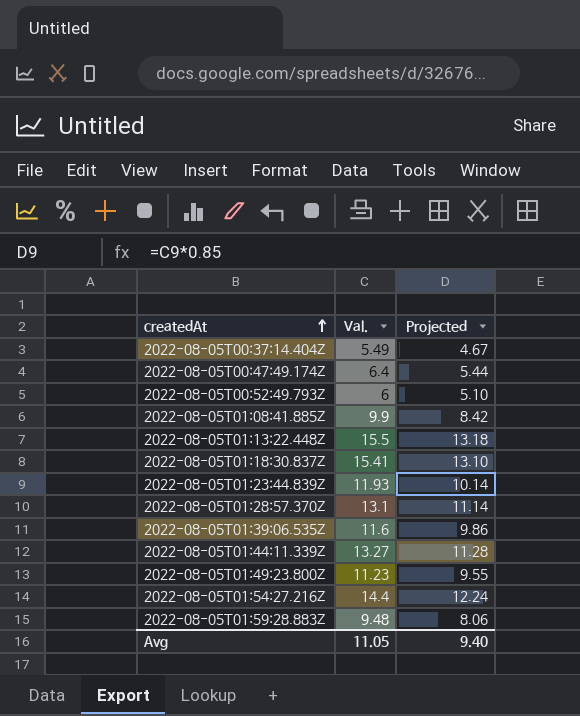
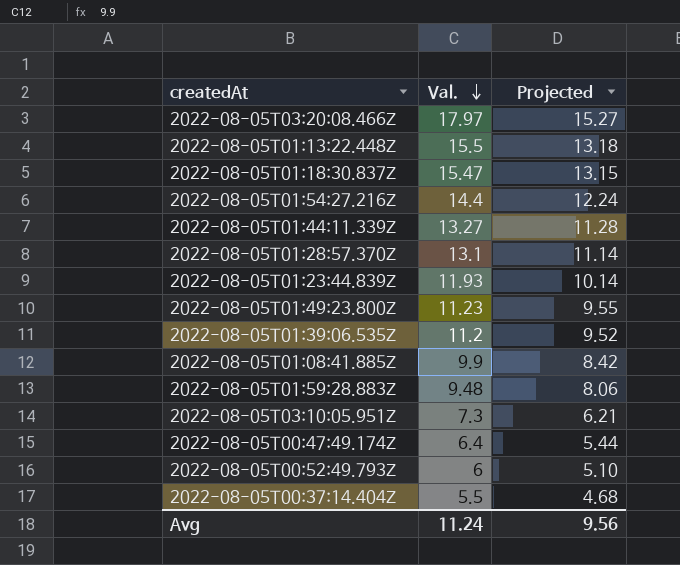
row order: createdAt ascending -> Val. descending
row 2022-08-05T03:20:08.466Z: none -> 17.97 | 15.27
2022-08-05T01:18:30.837Z | Val.: 15.41 -> 15.47
2022-08-05T01:18:30.837Z | Projected: 13.10 -> 13.15
2022-08-05T01:39:06.535Z | Val.: 11.6 -> 11.2
2022-08-05T01:39:06.535Z | Projected: 9.86 -> 9.52
row 2022-08-05T03:10:05.951Z: none -> 7.3 | 6.21
2022-08-05T00:37:14.404Z | Val.: 5.49 -> 5.5
2022-08-05T00:37:14.404Z | Projected: 4.67 -> 4.68
Avg | Val.: 11.05 -> 11.24
Avg | Projected: 9.40 -> 9.56

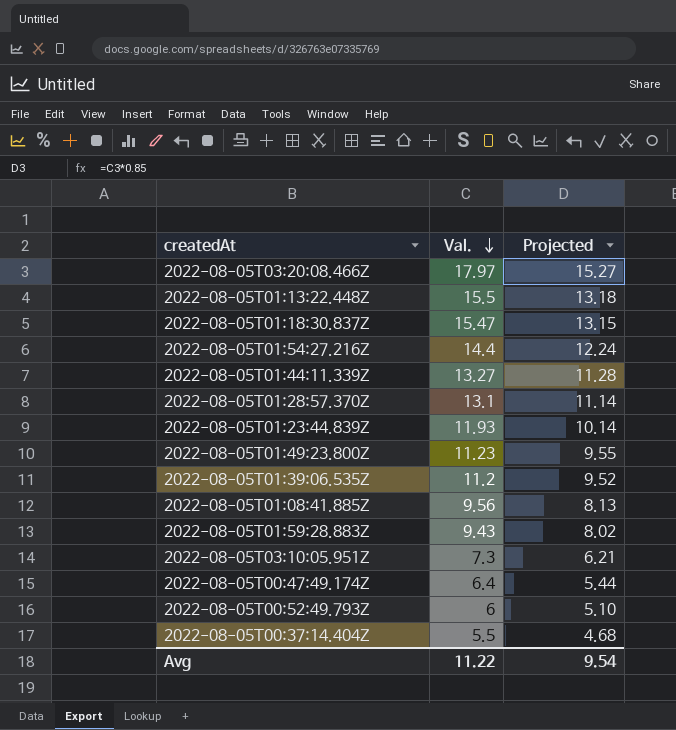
2022-08-05T01:08:41.885Z | Val.: 9.9 -> 9.56
2022-08-05T01:08:41.885Z | Projected: 8.42 -> 8.13
2022-08-05T01:59:28.883Z | Val.: 9.48 -> 9.43
2022-08-05T01:59:28.883Z | Projected: 8.06 -> 8.02
Avg | Val.: 11.24 -> 11.22
Avg | Projected: 9.56 -> 9.54

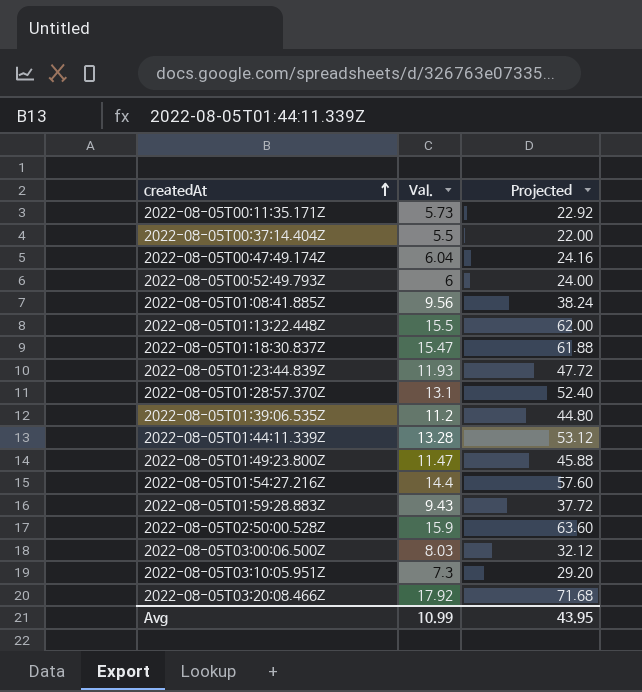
row order: Val. descending -> createdAt ascending
column Projected | formula: [Val.] * 0.85 -> [Val.] * 4
row 2022-08-05T00:11:35.171Z: none -> 5.73 | 22.92
2022-08-05T00:47:49.174Z | Val.: 6.4 -> 6.04
2022-08-05T01:44:11.339Z | Val.: 13.27 -> 13.28
2022-08-05T01:49:23.800Z | Val.: 11.23 -> 11.47
row 2022-08-05T02:50:00.528Z: none -> 15.9 | 63.60
row 2022-08-05T03:00:06.500Z: none -> 8.03 | 32.12
2022-08-05T03:20:08.466Z | Val.: 17.97 -> 17.92
Avg | Val.: 11.22 -> 10.99
Avg | Projected: 9.54 -> 43.95

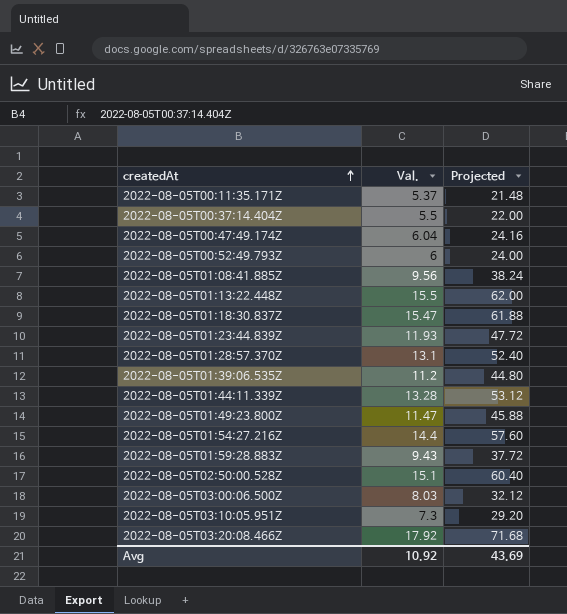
2022-08-05T00:11:35.171Z | Val.: 5.73 -> 5.37
2022-08-05T00:11:35.171Z | Projected: 22.92 -> 21.48
2022-08-05T02:50:00.528Z | Val.: 15.9 -> 15.1
2022-08-05T02:50:00.528Z | Projected: 63.60 -> 60.40
Avg | Val.: 10.99 -> 10.92
Avg | Projected: 43.95 -> 43.69

